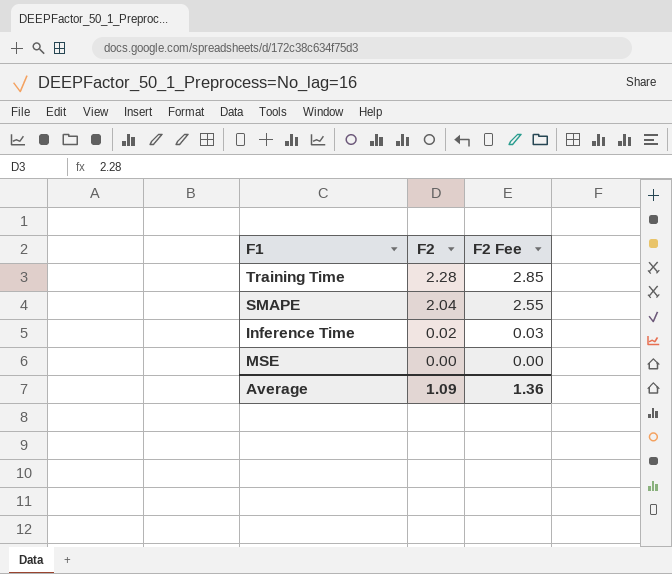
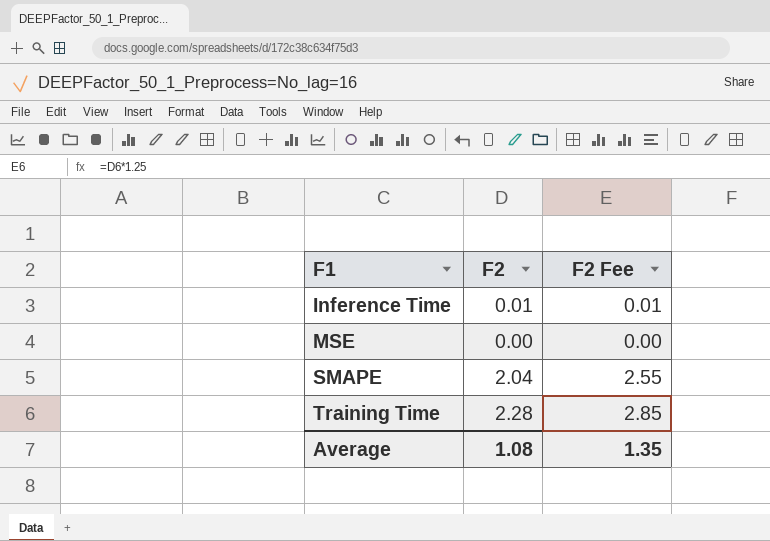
row order: F2 descending -> F1 ascending
Inference Time | F2: 0.02 -> 0.01
Inference Time | F2 Fee: 0.03 -> 0.01
Average | F2: 1.09 -> 1.08
Average | F2 Fee: 1.36 -> 1.35

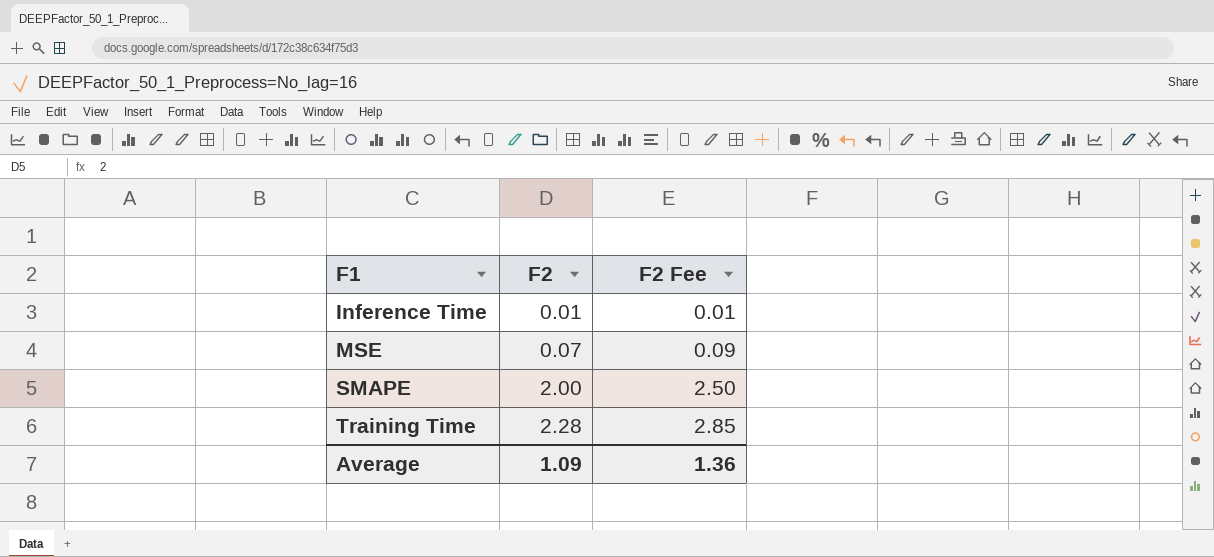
MSE | F2: 0.00 -> 0.07
MSE | F2 Fee: 0.00 -> 0.09
SMAPE | F2: 2.04 -> 2.00
SMAPE | F2 Fee: 2.55 -> 2.50
Average | F2: 1.08 -> 1.09
Average | F2 Fee: 1.35 -> 1.36

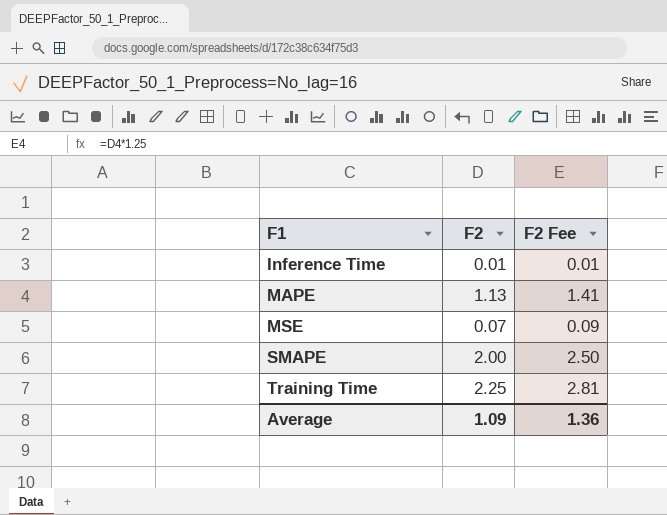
row MAPE: none -> 1.13 | 1.41
Training Time | F2: 2.28 -> 2.25
Training Time | F2 Fee: 2.85 -> 2.81

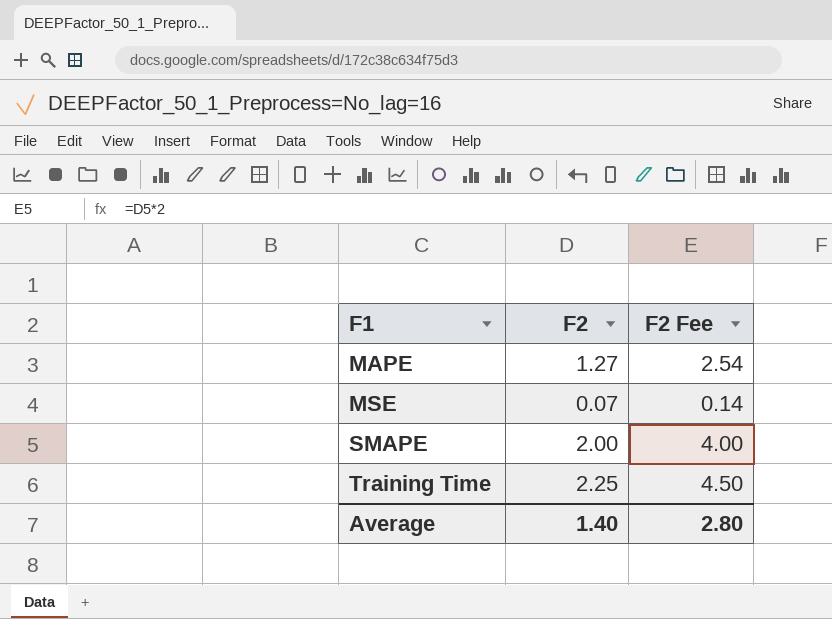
column F2 Fee | formula: [F2] * 1.25 -> [F2] * 2
row Inference Time: 0.01 | 0.01 -> none
MAPE | F2: 1.13 -> 1.27
Average | F2: 1.09 -> 1.40
Average | F2 Fee: 1.36 -> 2.80

